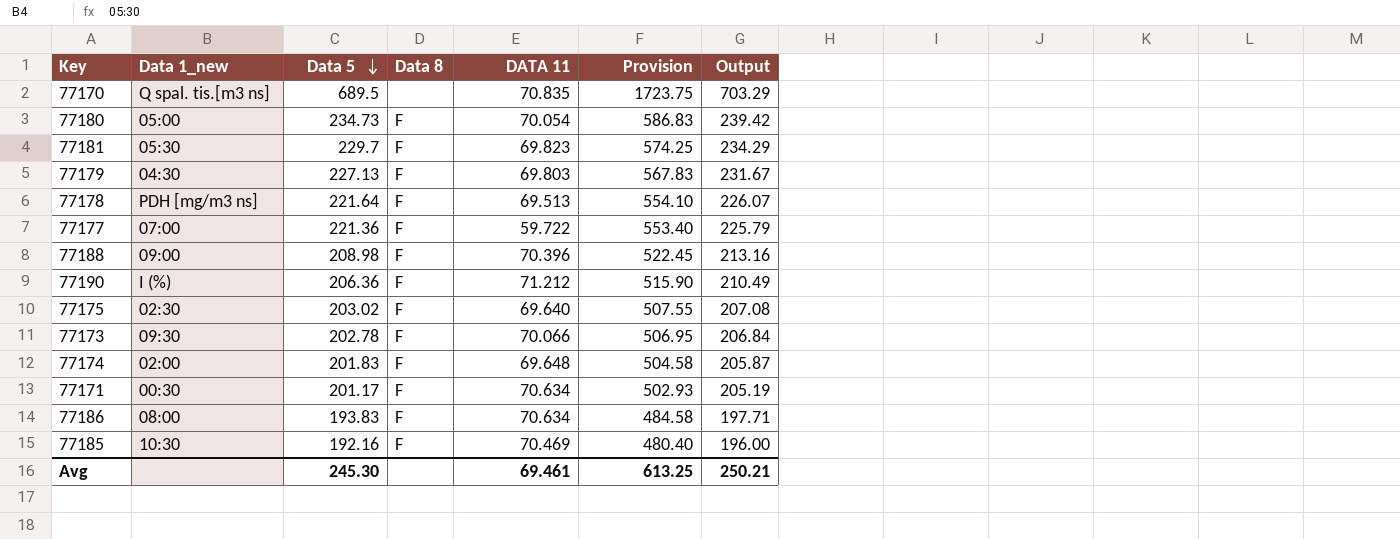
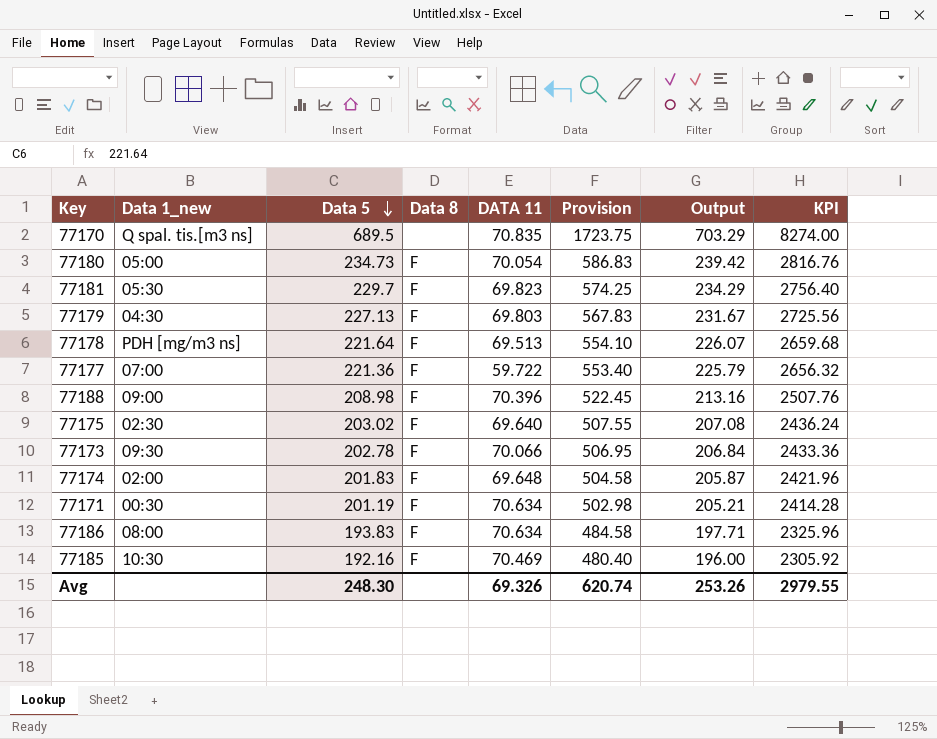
column KPI | formula: none -> [Data 5] * 12
row 77190: I (%) | 206.36 | F | 71.212 | 515.90 | 210.49 -> none
77171 | Data 5: 201.17 -> 201.19
77171 | Provision: 502.93 -> 502.98
77171 | Output: 205.19 -> 205.21
Avg | Data 5: 245.30 -> 248.30
Avg | DATA 11: 69.461 -> 69.326
Avg | Provision: 613.25 -> 620.74
Avg | Output: 250.21 -> 253.26

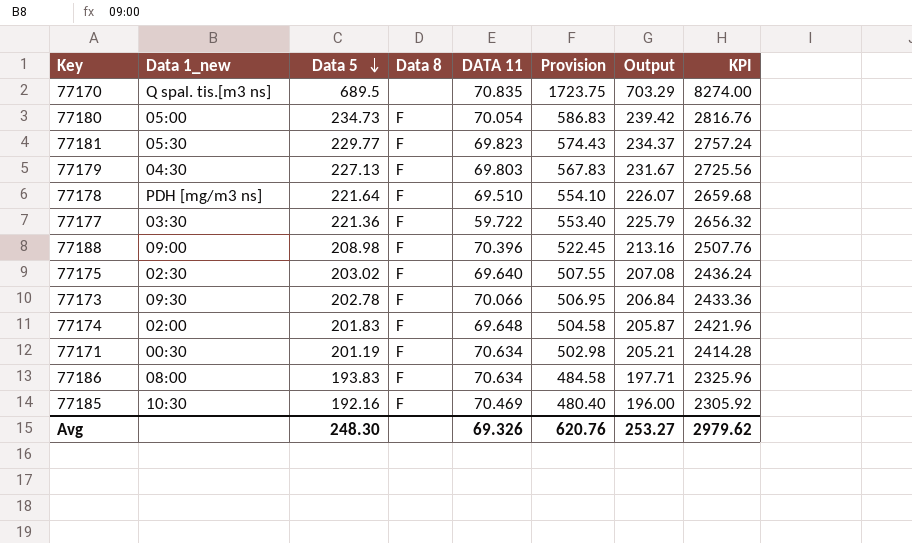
77181 | Data 5: 229.7 -> 229.77
77181 | Provision: 574.25 -> 574.43
77181 | Output: 234.29 -> 234.37
77181 | KPI: 2756.40 -> 2757.24
77178 | DATA 11: 69.513 -> 69.510
77177 | Data 1_new: 07:00 -> 03:30
Avg | Provision: 620.74 -> 620.76
Avg | Output: 253.26 -> 253.27
Avg | KPI: 2979.55 -> 2979.62

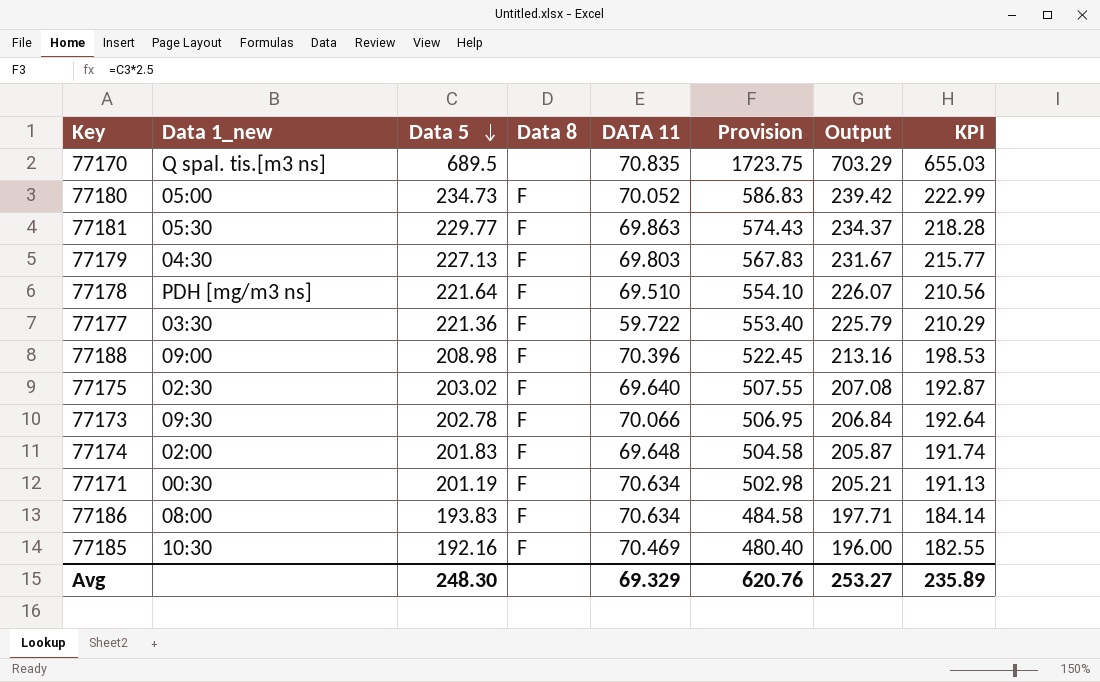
column KPI | formula: [Data 5] * 12 -> [Data 5] * 0.95
77180 | DATA 11: 70.054 -> 70.052
77181 | DATA 11: 69.823 -> 69.863
Avg | DATA 11: 69.326 -> 69.329
Avg | KPI: 2979.62 -> 235.89

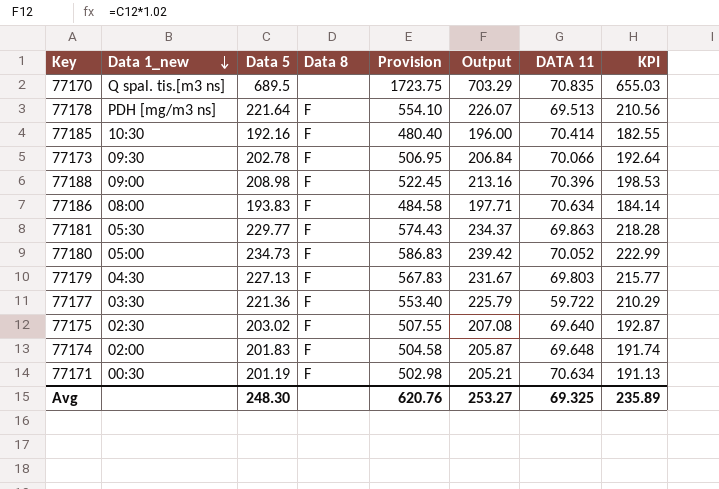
row order: Data 5 descending -> Data 1_new descending
column DATA 11 | position: 5 -> 7
77178 | DATA 11: 69.510 -> 69.513
77185 | DATA 11: 70.469 -> 70.414
Avg | DATA 11: 69.329 -> 69.325

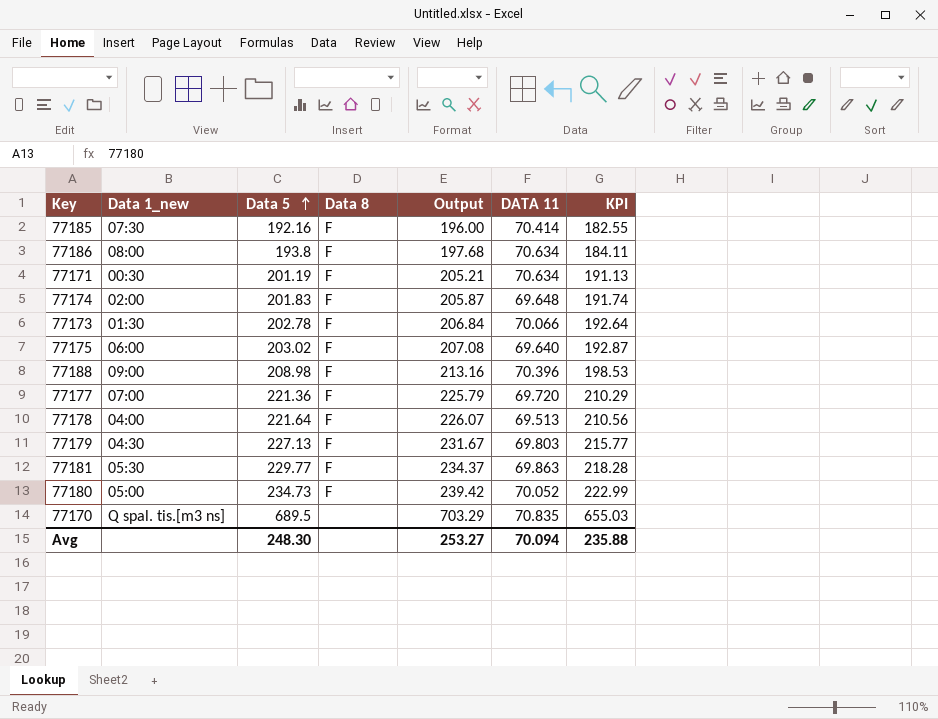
row order: Data 1_new descending -> Data 5 ascending
column Provision | formula: [Data 5] * 2.5 -> none
77185 | Data 1_new: 10:30 -> 07:30
77186 | Data 5: 193.83 -> 193.8
77186 | Output: 197.71 -> 197.68
77186 | KPI: 184.14 -> 184.11
77173 | Data 1_new: 09:30 -> 01:30
77175 | Data 1_new: 02:30 -> 06:00
77177 | Data 1_new: 03:30 -> 07:00
77177 | DATA 11: 59.722 -> 69.720
77178 | Data 1_new: PDH [mg/m3 ns] -> 04:00
Avg | DATA 11: 69.325 -> 70.094
Avg | KPI: 235.89 -> 235.88

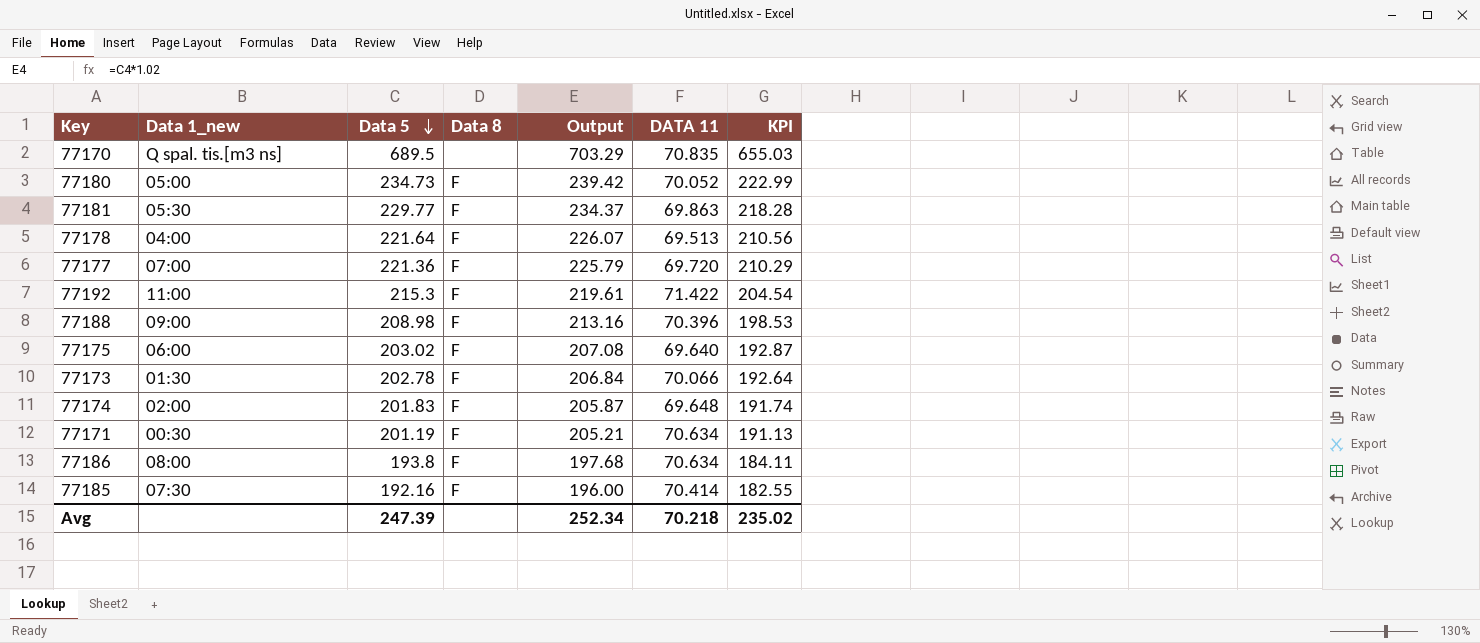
row order: Data 5 ascending -> Data 5 descending
row 77179: 04:30 | 227.13 | F | 231.67 | 69.803 | 215.77 -> none
row 77192: none -> 11:00 | 215.3 | F | 219.61 | 71.422 | 204.54
Avg | Data 5: 248.30 -> 247.39
Avg | Output: 253.27 -> 252.34
Avg | DATA 11: 70.094 -> 70.218
Avg | KPI: 235.88 -> 235.02

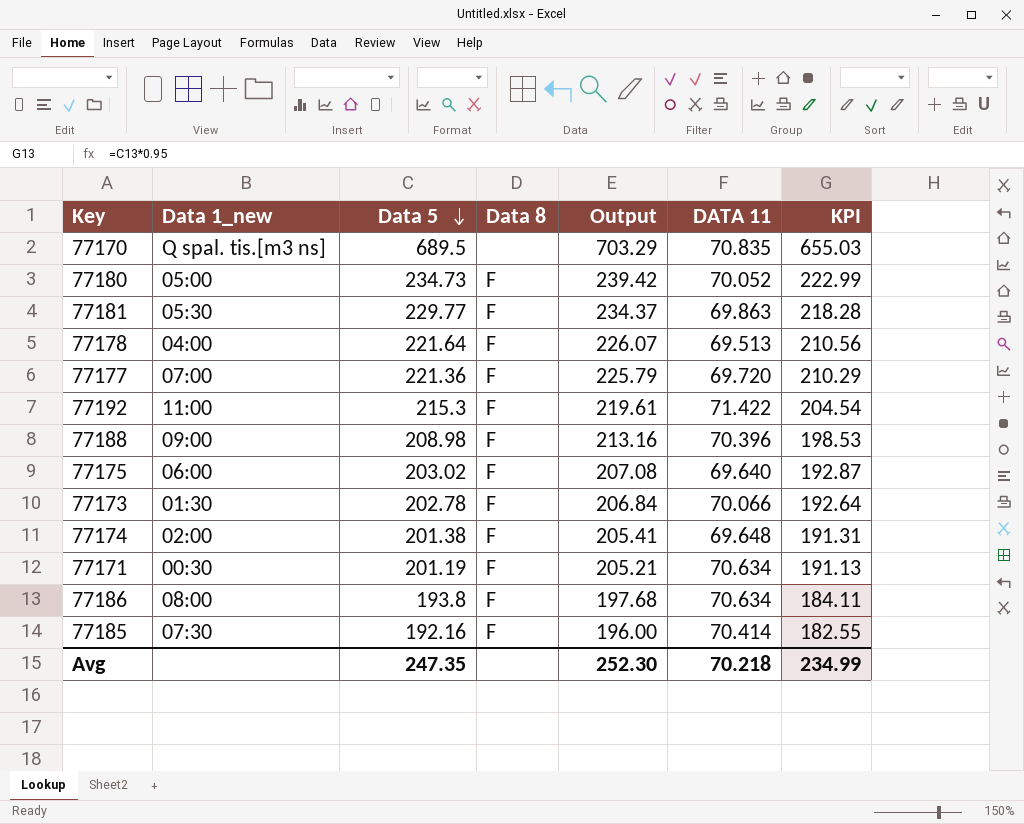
77174 | Data 5: 201.83 -> 201.38
77174 | Output: 205.87 -> 205.41
77174 | KPI: 191.74 -> 191.31
Avg | Data 5: 247.39 -> 247.35
Avg | Output: 252.34 -> 252.30
Avg | KPI: 235.02 -> 234.99

